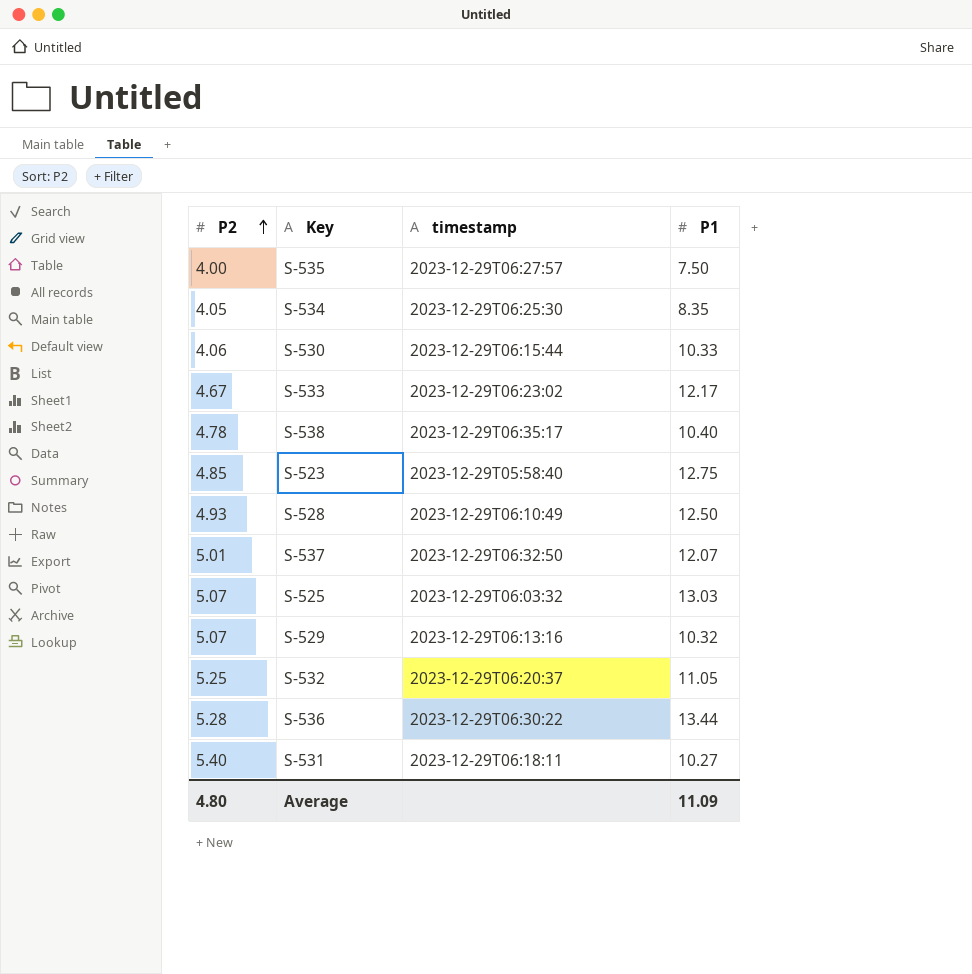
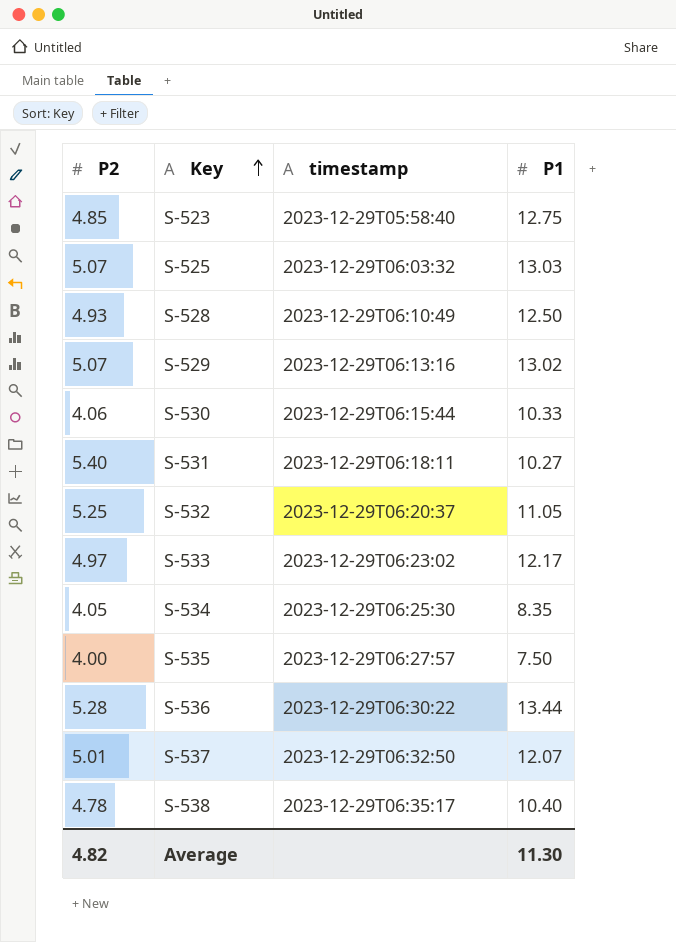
row order: P2 ascending -> Key ascending
S-529 | P1: 10.32 -> 13.02
S-533 | P2: 4.67 -> 4.97
Average | P2: 4.80 -> 4.82
Average | P1: 11.09 -> 11.30

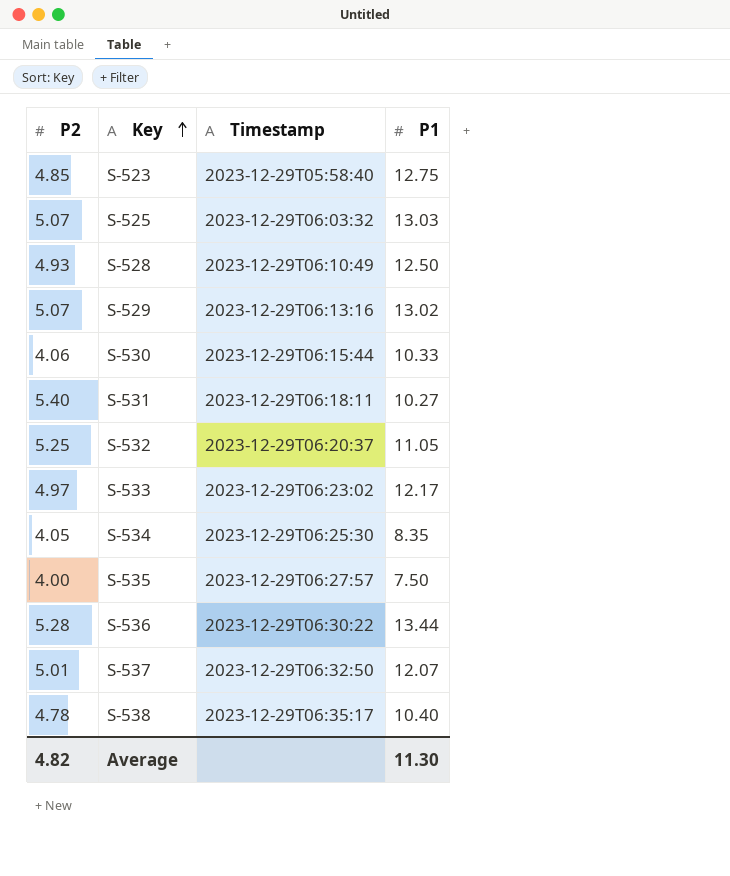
column name: timestamp -> Timestamp

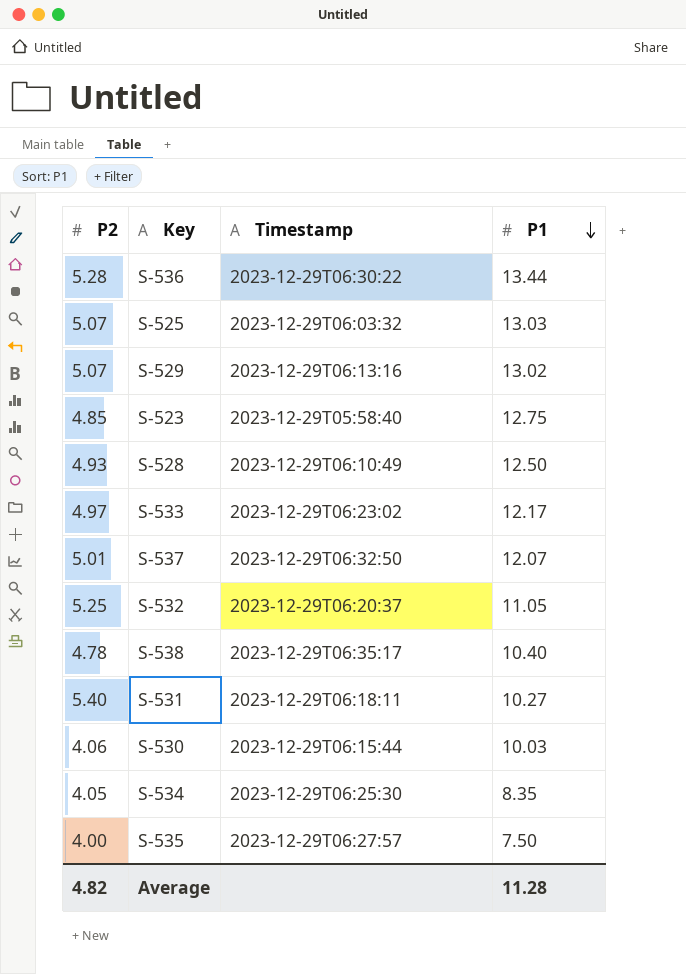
row order: Key ascending -> P1 descending
S-530 | P1: 10.33 -> 10.03
Average | P1: 11.30 -> 11.28

